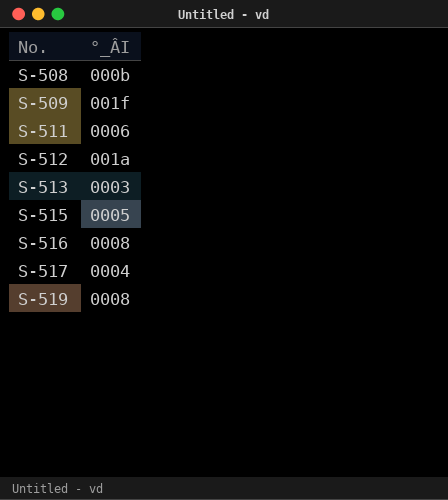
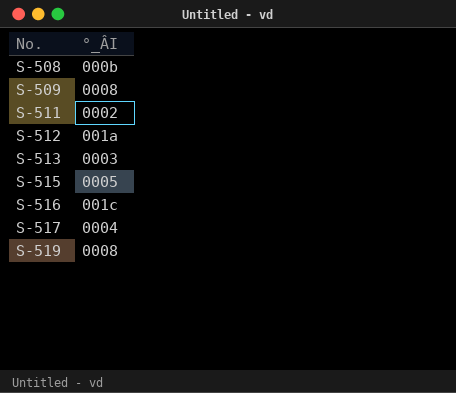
S-509 | °_ÂI: 001f -> 0008
S-511 | °_ÂI: 0006 -> 0002
S-516 | °_ÂI: 0008 -> 001c

